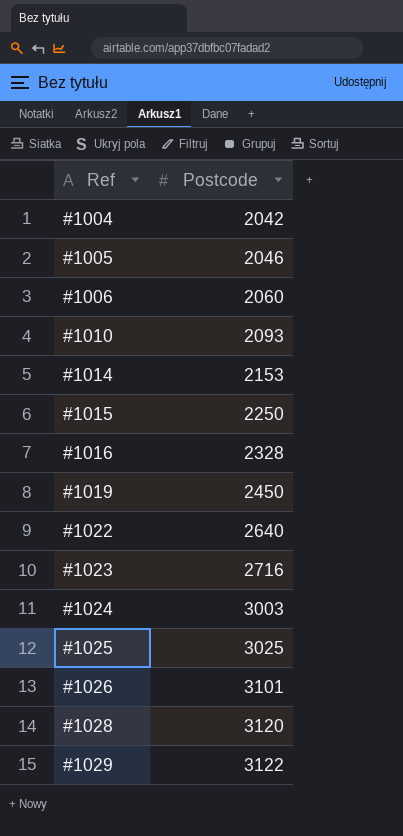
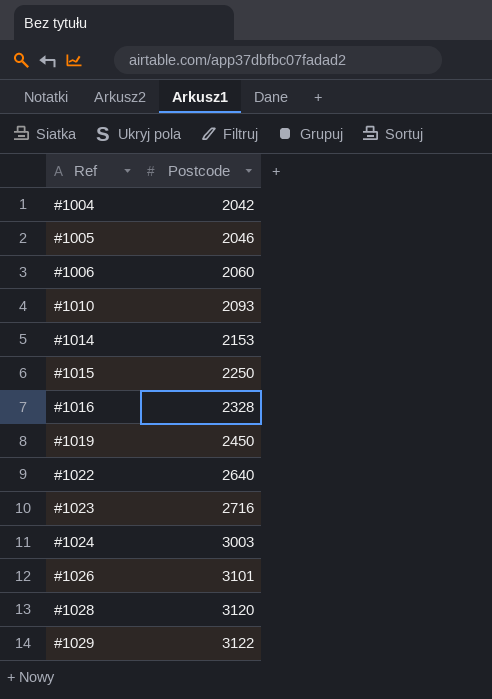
row #1025: 3025 -> none

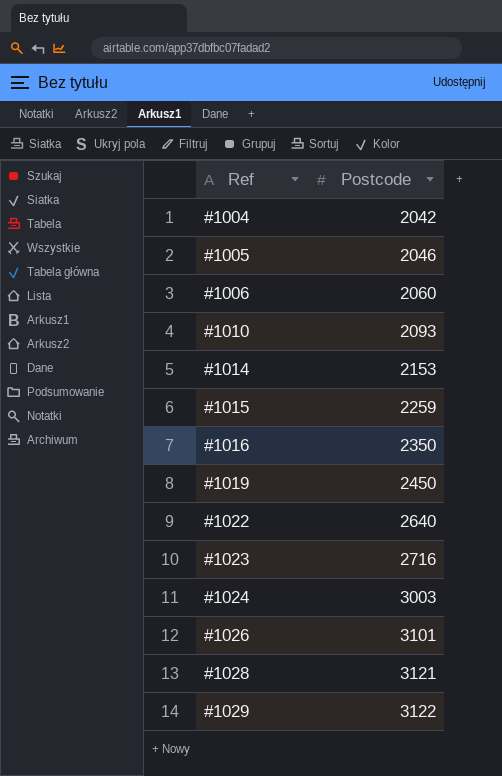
#1015 | Postcode: 2250 -> 2259
#1016 | Postcode: 2328 -> 2350
#1028 | Postcode: 3120 -> 3121

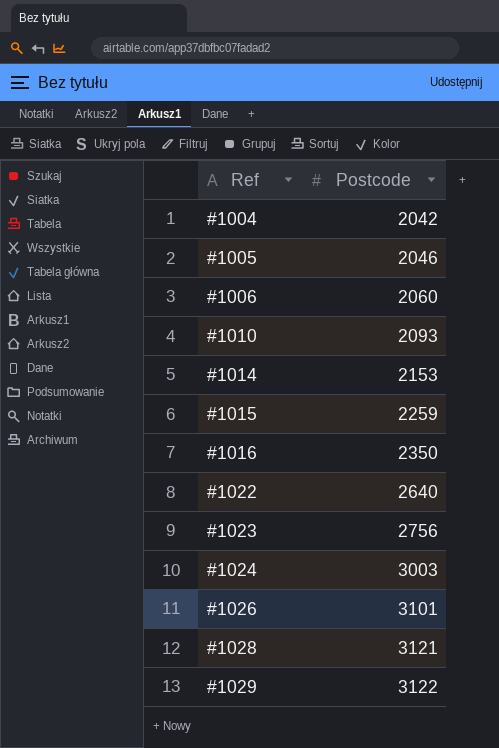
row #1019: 2450 -> none
#1023 | Postcode: 2716 -> 2756

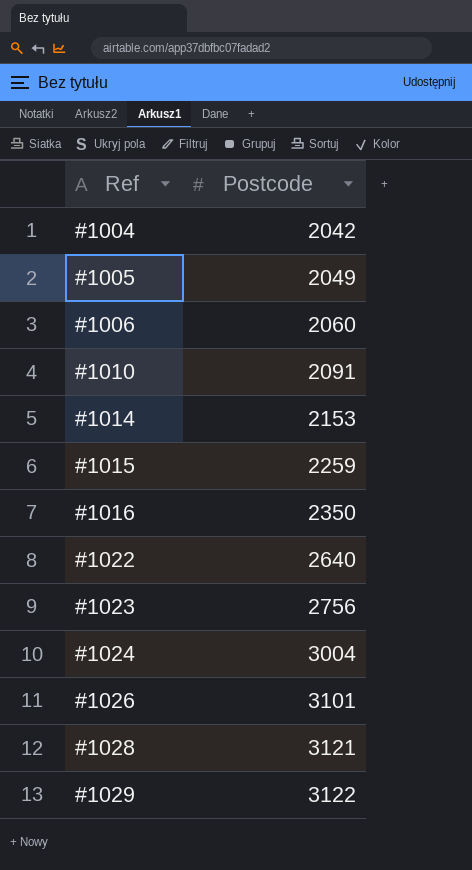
#1005 | Postcode: 2046 -> 2049
#1010 | Postcode: 2093 -> 2091
#1024 | Postcode: 3003 -> 3004

